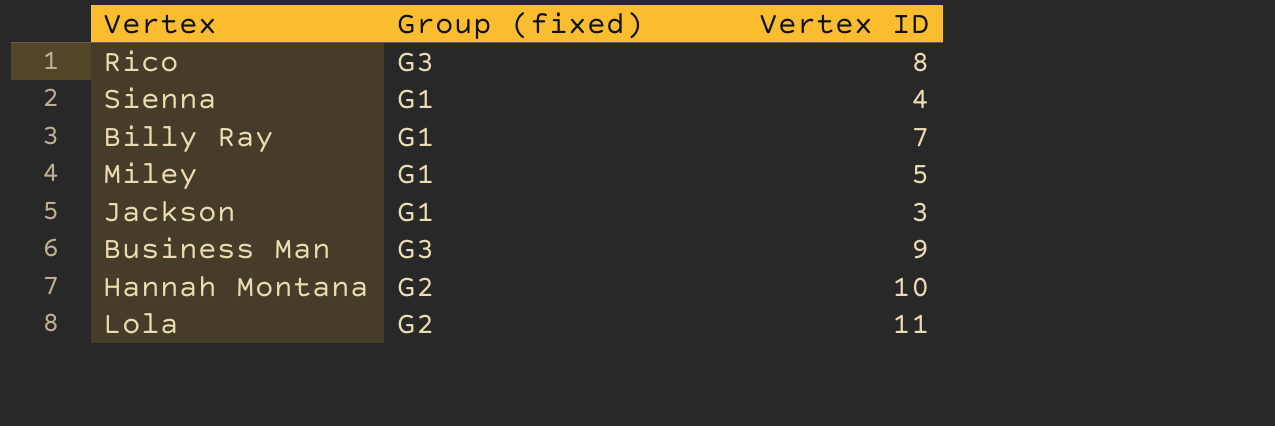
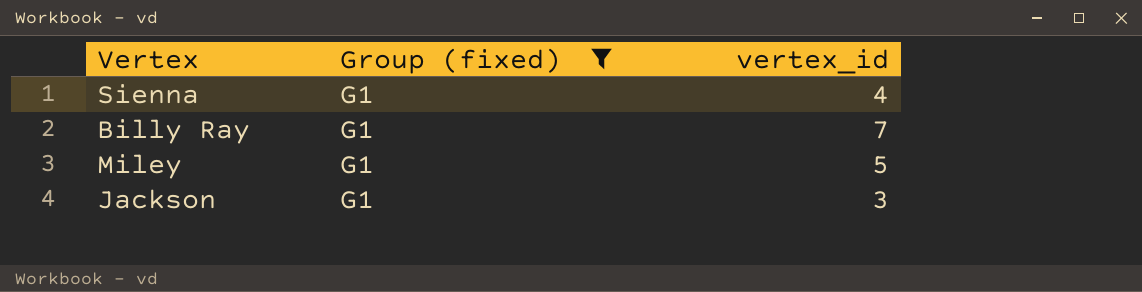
filter: none -> Group (fixed) = G1
column name: Vertex ID -> vertex_id

